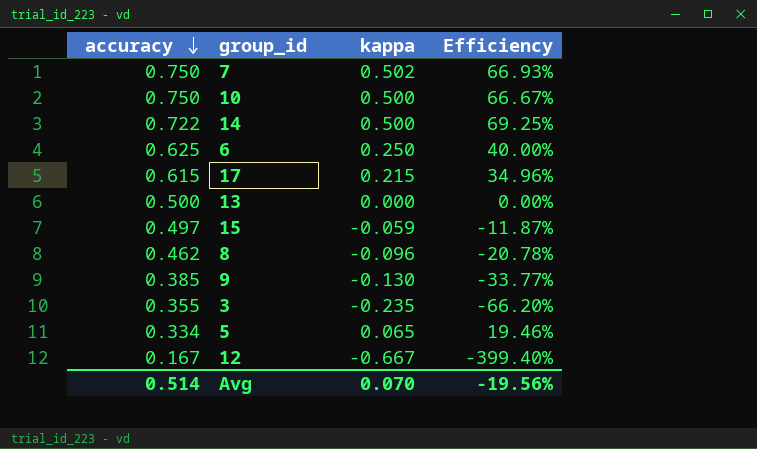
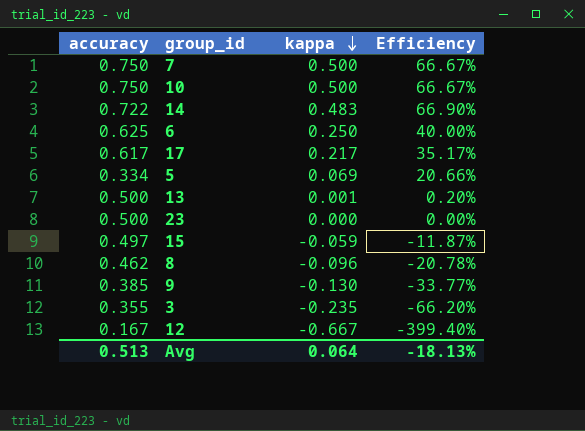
row order: accuracy descending -> kappa descending
7 | kappa: 0.502 -> 0.500
7 | Efficiency: 66.93% -> 66.67%
14 | kappa: 0.500 -> 0.483
14 | Efficiency: 69.25% -> 66.90%
17 | accuracy: 0.615 -> 0.617
17 | kappa: 0.215 -> 0.217
17 | Efficiency: 34.96% -> 35.17%
5 | kappa: 0.065 -> 0.069
5 | Efficiency: 19.46% -> 20.66%
13 | kappa: 0.000 -> 0.001
13 | Efficiency: 0.00% -> 0.20%
row 23: none -> 0.500 | 0.000 | 0.00%
Avg | accuracy: 0.514 -> 0.513
Avg | kappa: 0.070 -> 0.064
Avg | Efficiency: -19.56% -> -18.13%

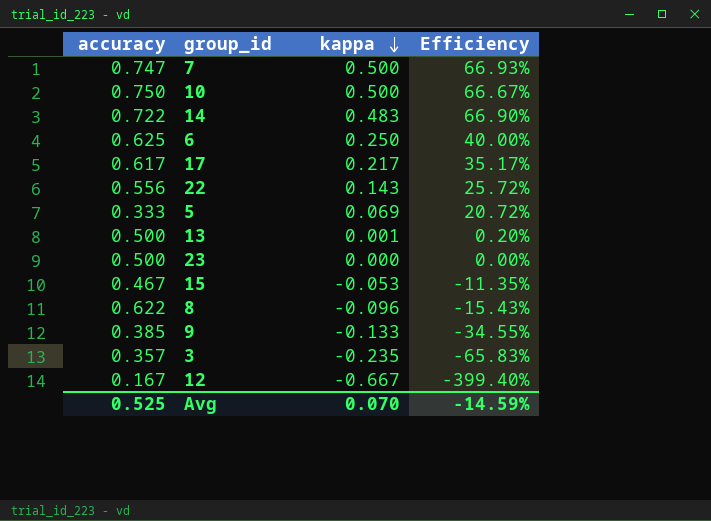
7 | accuracy: 0.750 -> 0.747
7 | Efficiency: 66.67% -> 66.93%
row 22: none -> 0.556 | 0.143 | 25.72%
5 | accuracy: 0.334 -> 0.333
5 | Efficiency: 20.66% -> 20.72%
15 | accuracy: 0.497 -> 0.467
15 | kappa: -0.059 -> -0.053
15 | Efficiency: -11.87% -> -11.35%
8 | accuracy: 0.462 -> 0.622
8 | Efficiency: -20.78% -> -15.43%
9 | kappa: -0.130 -> -0.133
9 | Efficiency: -33.77% -> -34.55%
3 | accuracy: 0.355 -> 0.357
3 | Efficiency: -66.20% -> -65.83%
Avg | accuracy: 0.513 -> 0.525
Avg | kappa: 0.064 -> 0.070
Avg | Efficiency: -18.13% -> -14.59%

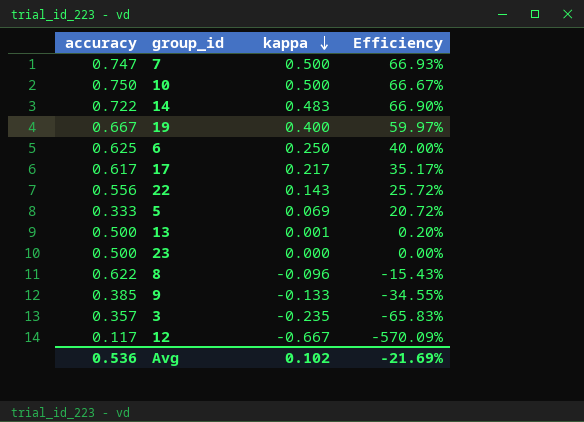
row 15: 0.467 | -0.053 | -11.35% -> none
row 19: none -> 0.667 | 0.400 | 59.97%
12 | accuracy: 0.167 -> 0.117
12 | Efficiency: -399.40% -> -570.09%
Avg | accuracy: 0.525 -> 0.536
Avg | kappa: 0.070 -> 0.102
Avg | Efficiency: -14.59% -> -21.69%

